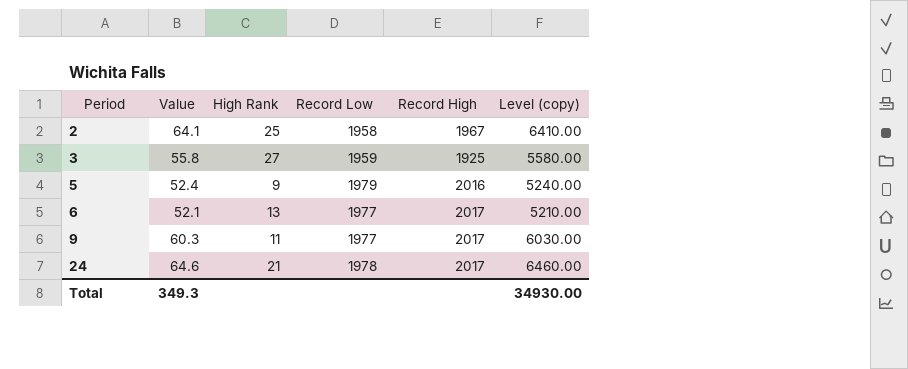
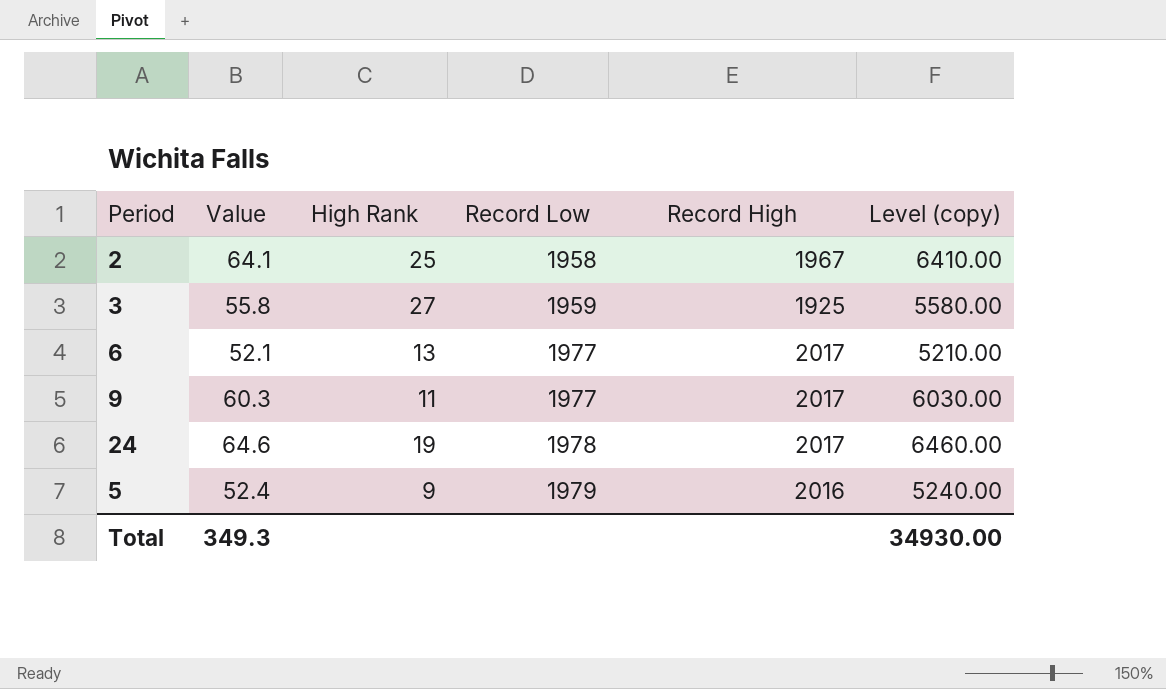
row order: Period ascending -> Record Low ascending
24 | High Rank: 21 -> 19

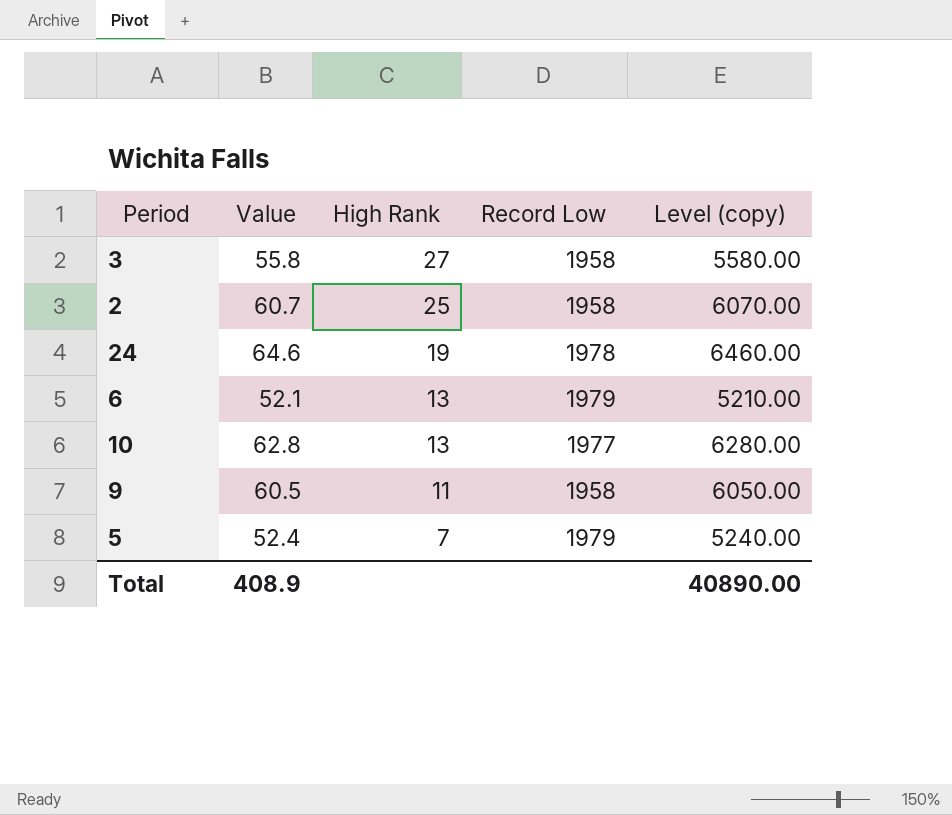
row order: Record Low ascending -> High Rank descending
column Record High | position: 5 -> none
3 | Record Low: 1959 -> 1958
2 | Value: 64.1 -> 60.7
2 | Level (copy): 6410.00 -> 6070.00
6 | Record Low: 1977 -> 1979
row 10: none -> 62.8 | 13 | 1977 | 6280.00
9 | Value: 60.3 -> 60.5
9 | Record Low: 1977 -> 1958
9 | Level (copy): 6030.00 -> 6050.00
5 | High Rank: 9 -> 7
Total | Value: 349.3 -> 408.9
Total | Level (copy): 34930.00 -> 40890.00

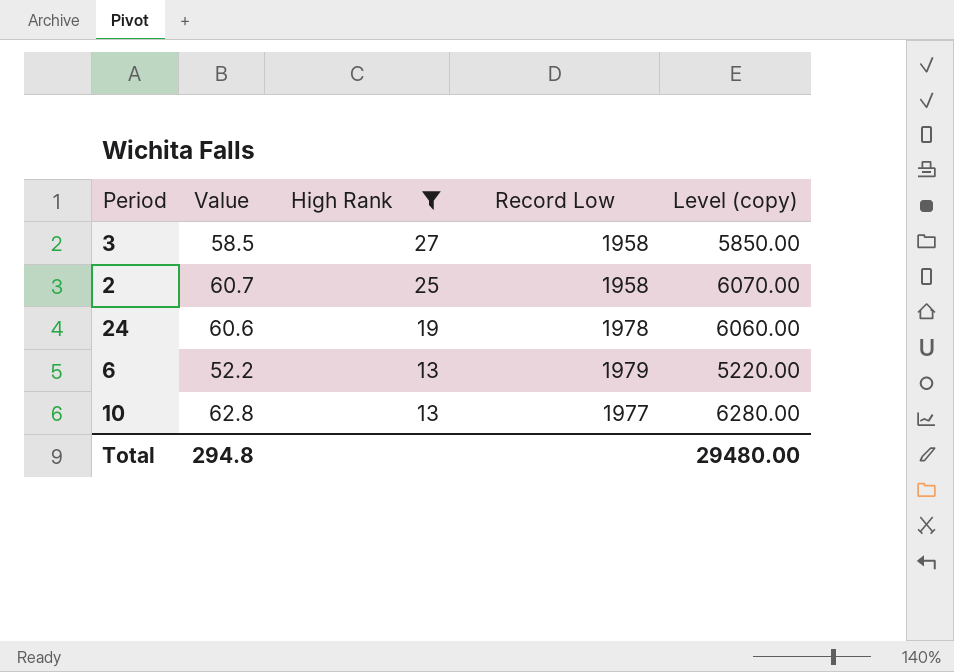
filter: none -> High Rank >= 13
3 | Value: 55.8 -> 58.5
3 | Level (copy): 5580.00 -> 5850.00
24 | Value: 64.6 -> 60.6
24 | Level (copy): 6460.00 -> 6060.00
6 | Value: 52.1 -> 52.2
6 | Level (copy): 5210.00 -> 5220.00
Total | Value: 408.9 -> 294.8
Total | Level (copy): 40890.00 -> 29480.00

